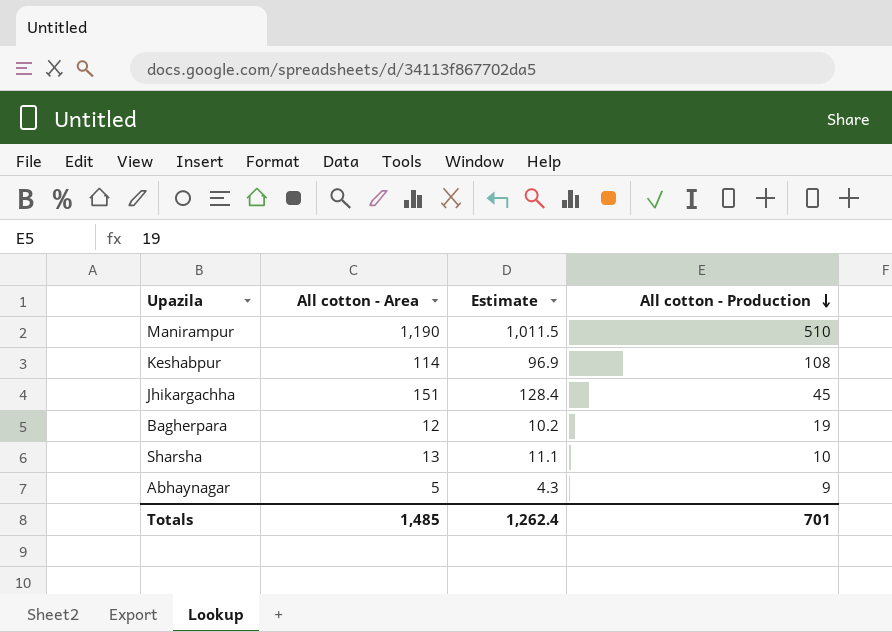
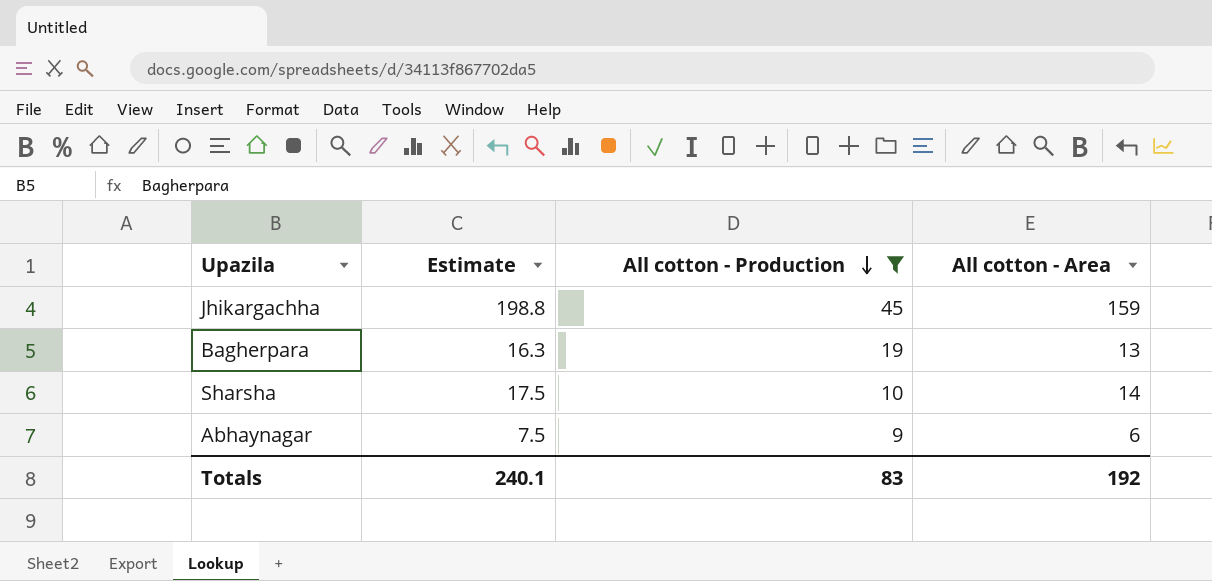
filter: none -> All cotton - Production <= 45
column Estimate | formula: [All cotton - Area] * 0.85 -> [All cotton - Area] * 1.25
column All cotton - Area | position: 2 -> 4
Jhikargachha | All cotton - Area: 151 -> 159
Bagherpara | All cotton - Area: 12 -> 13
Sharsha | All cotton - Area: 13 -> 14
Abhaynagar | All cotton - Area: 5 -> 6
Totals | Estimate: 1,262.4 -> 240.1
Totals | All cotton - Production: 701 -> 83
Totals | All cotton - Area: 1,485 -> 192

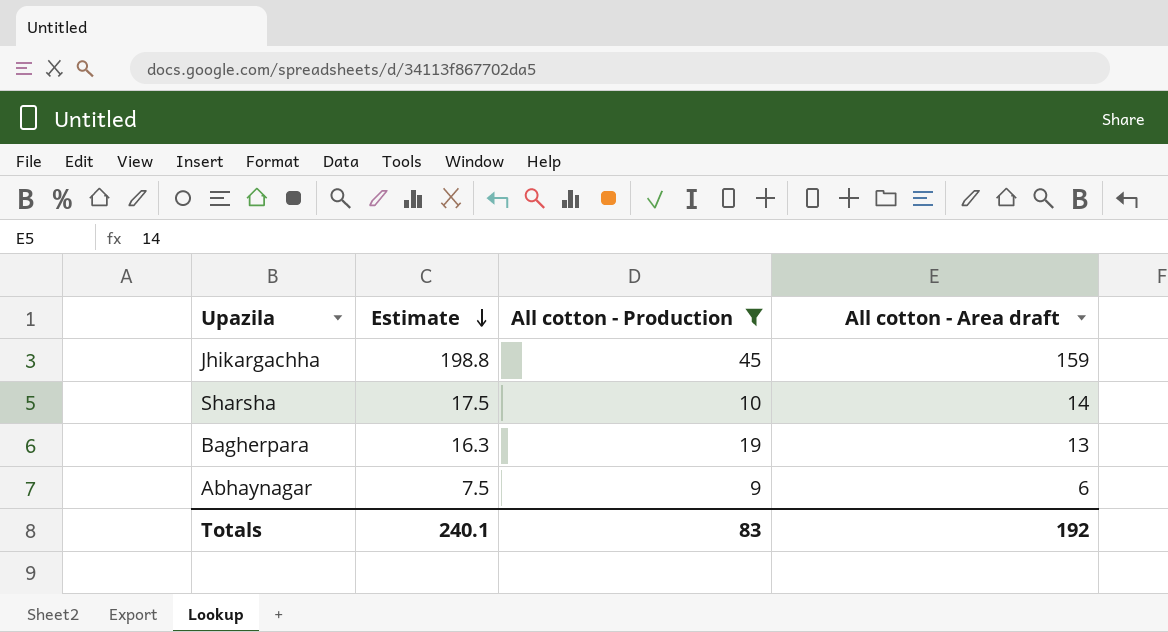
row order: All cotton - Production descending -> Estimate descending
column name: All cotton - Area -> All cotton - Area draft

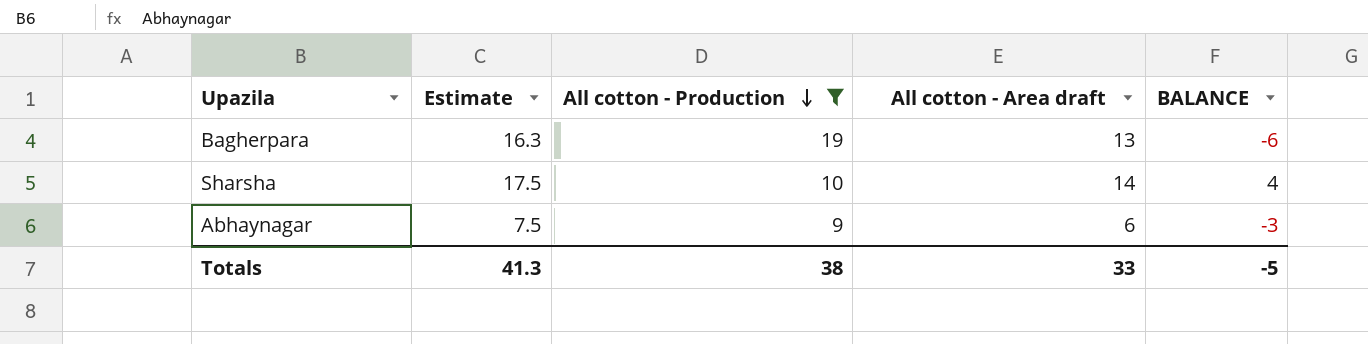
row order: Estimate descending -> All cotton - Production descending
column BALANCE | formula: none -> [All cotton - Area draft] - [All cotton - Production]
row Jhikargachha: 198.8 | 45 | 159 -> none
Totals | Estimate: 240.1 -> 41.3
Totals | All cotton - Production: 83 -> 38
Totals | All cotton - Area draft: 192 -> 33

